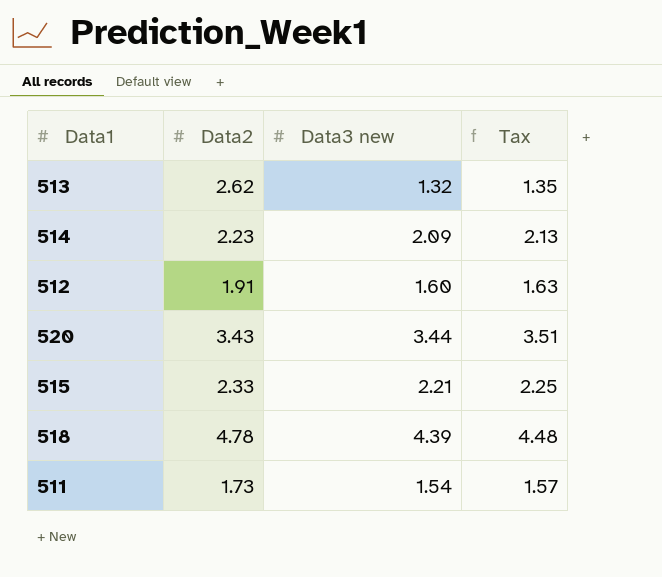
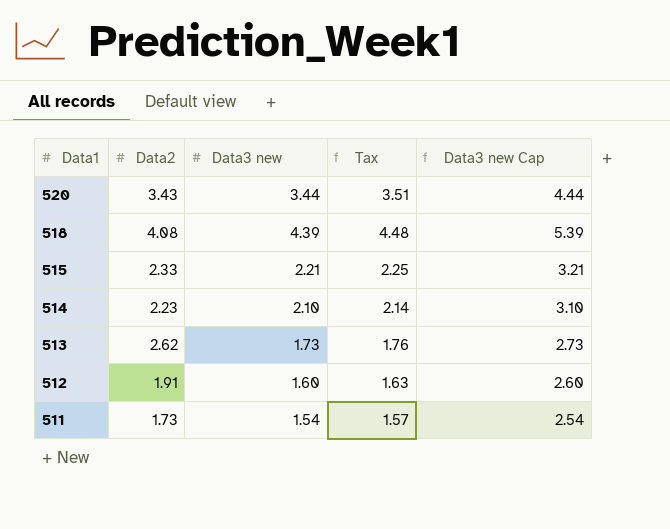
row order: none -> Data1 descending
column Data3 new Cap | formula: none -> [Data3 new] + 1
518 | Data2: 4.78 -> 4.08
514 | Data3 new: 2.09 -> 2.10
514 | Tax: 2.13 -> 2.14
513 | Data3 new: 1.32 -> 1.73
513 | Tax: 1.35 -> 1.76

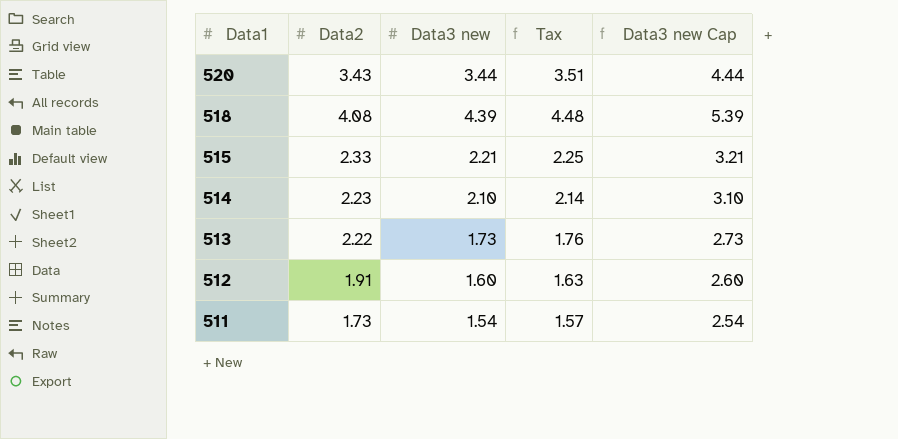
513 | Data2: 2.62 -> 2.22

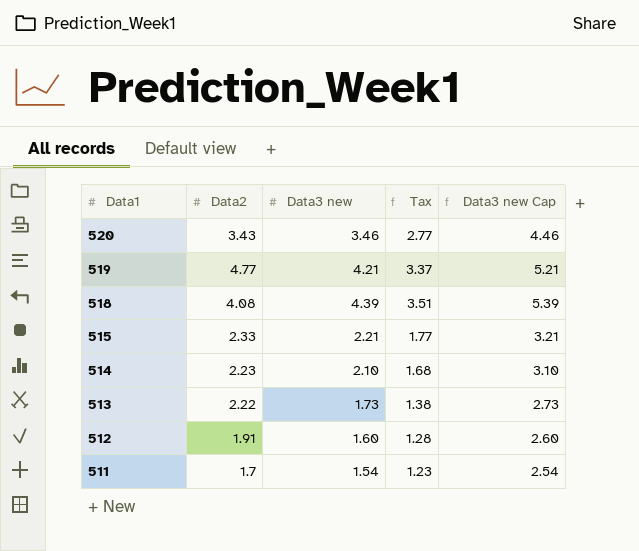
column Tax | formula: [Data3 new] * 1.02 -> [Data3 new] * 0.8
520 | Data3 new: 3.44 -> 3.46
520 | Data3 new Cap: 4.44 -> 4.46
row 519: none -> 4.77 | 4.21 | 3.37 | 5.21
511 | Data2: 1.73 -> 1.7

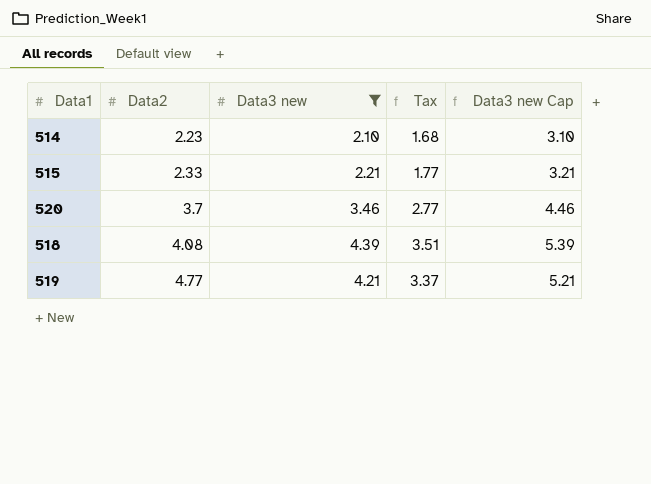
filter: none -> Data3 new >= 2.10
row order: Data1 descending -> Data2 ascending
520 | Data2: 3.43 -> 3.7

